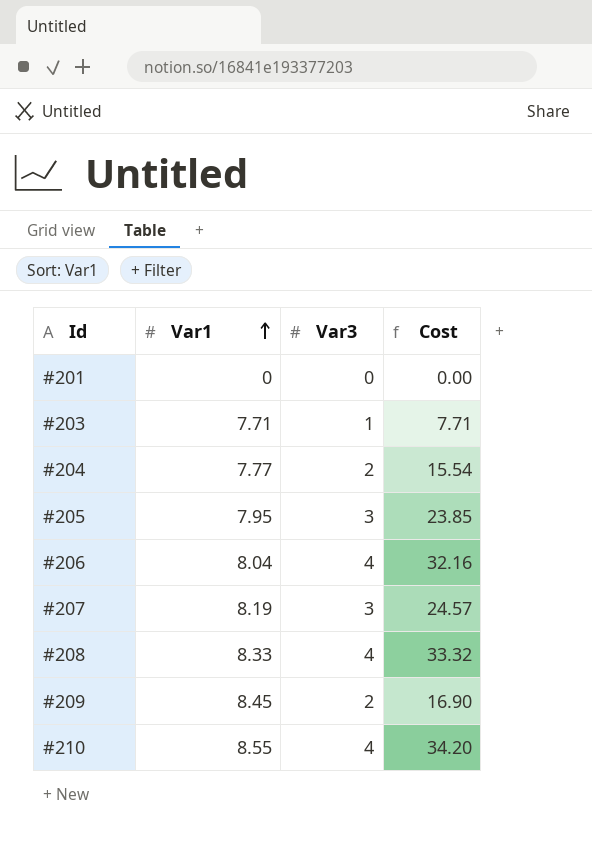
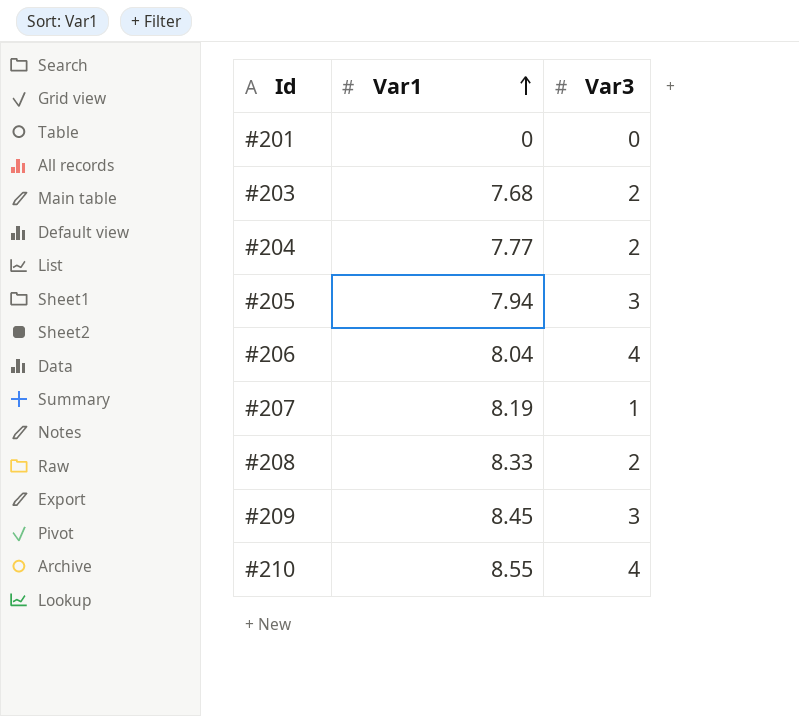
column Cost | formula: [Var1] * [Var3] -> none
#203 | Var1: 7.71 -> 7.68
#203 | Var3: 1 -> 2
#205 | Var1: 7.95 -> 7.94
#207 | Var3: 3 -> 1
#208 | Var3: 4 -> 2
#209 | Var3: 2 -> 3

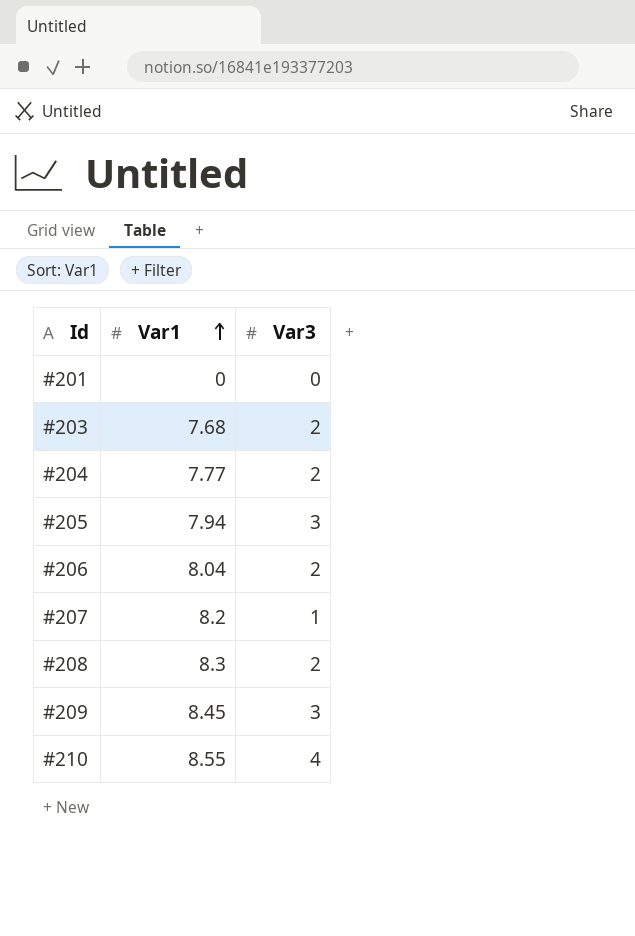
#206 | Var3: 4 -> 2
#207 | Var1: 8.19 -> 8.2
#208 | Var1: 8.33 -> 8.3

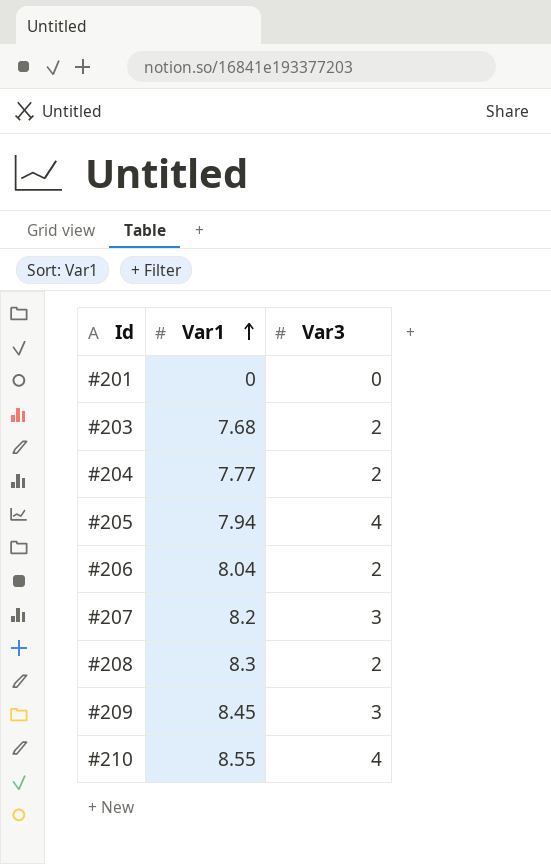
#205 | Var3: 3 -> 4
#207 | Var3: 1 -> 3

